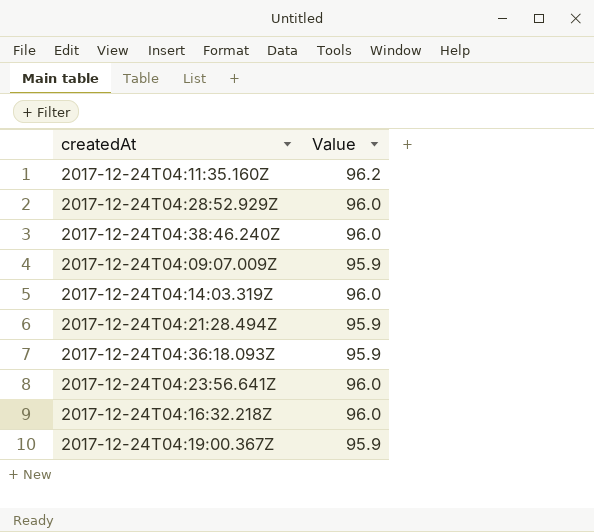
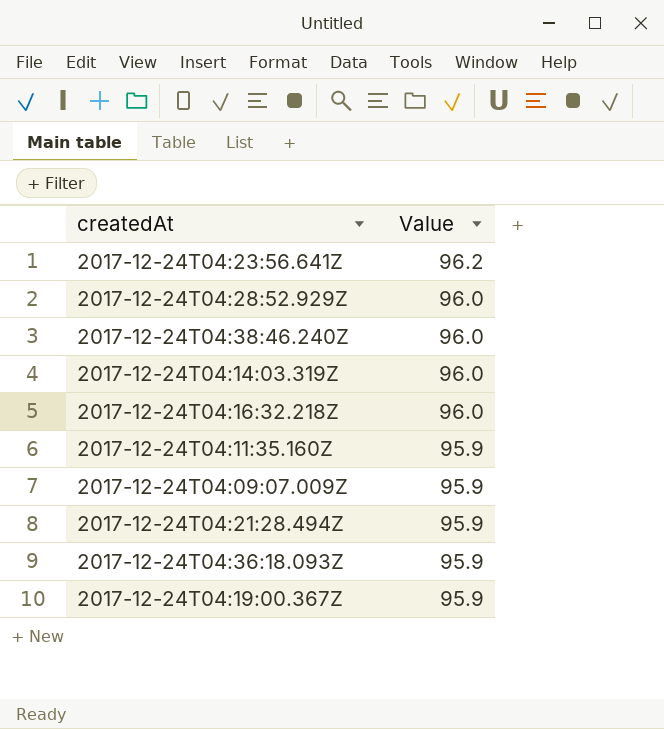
row order: none -> Value descending
2017-12-24T04:23:56.641Z | Value: 96.0 -> 96.2
2017-12-24T04:11:35.160Z | Value: 96.2 -> 95.9

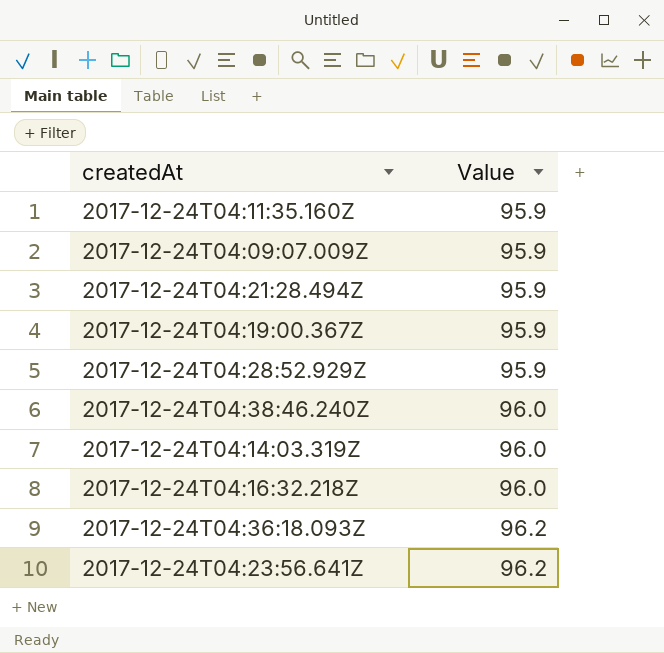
row order: Value descending -> Value ascending
2017-12-24T04:28:52.929Z | Value: 96.0 -> 95.9
2017-12-24T04:36:18.093Z | Value: 95.9 -> 96.2

